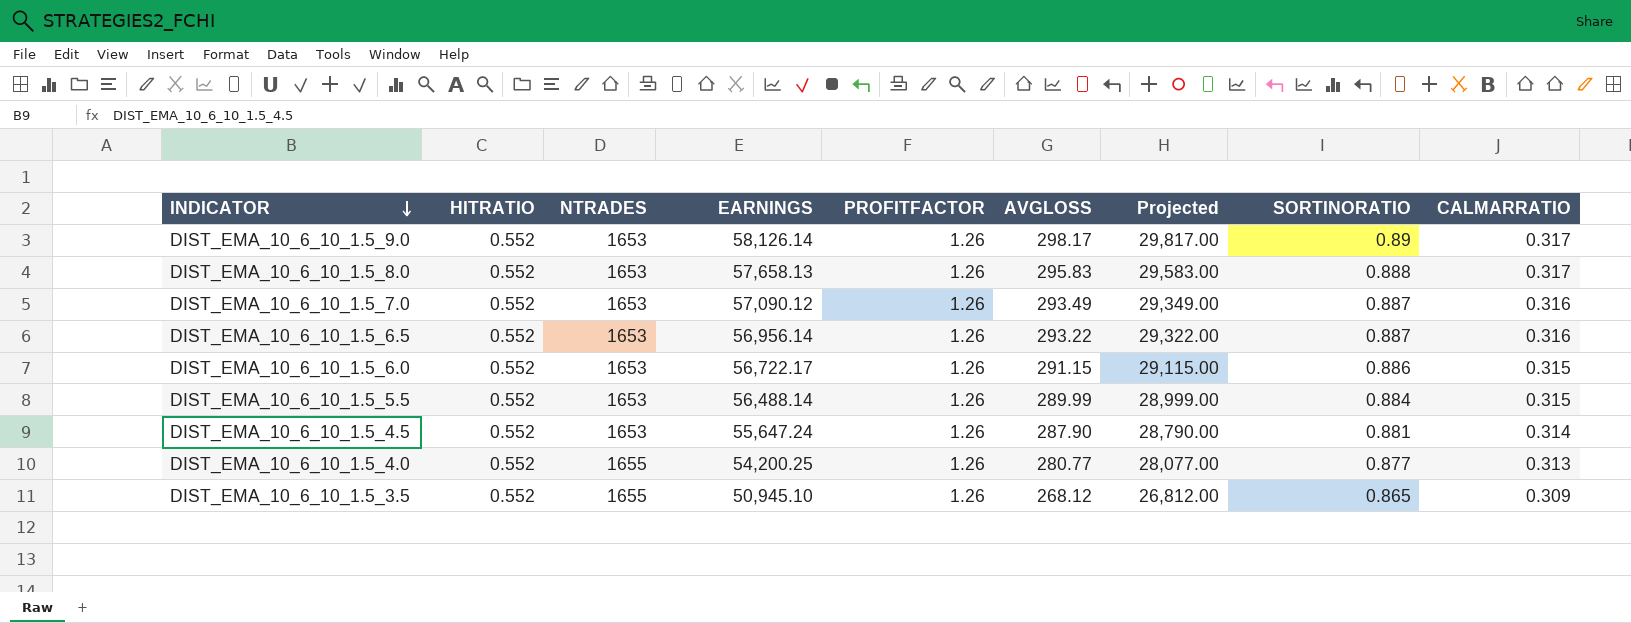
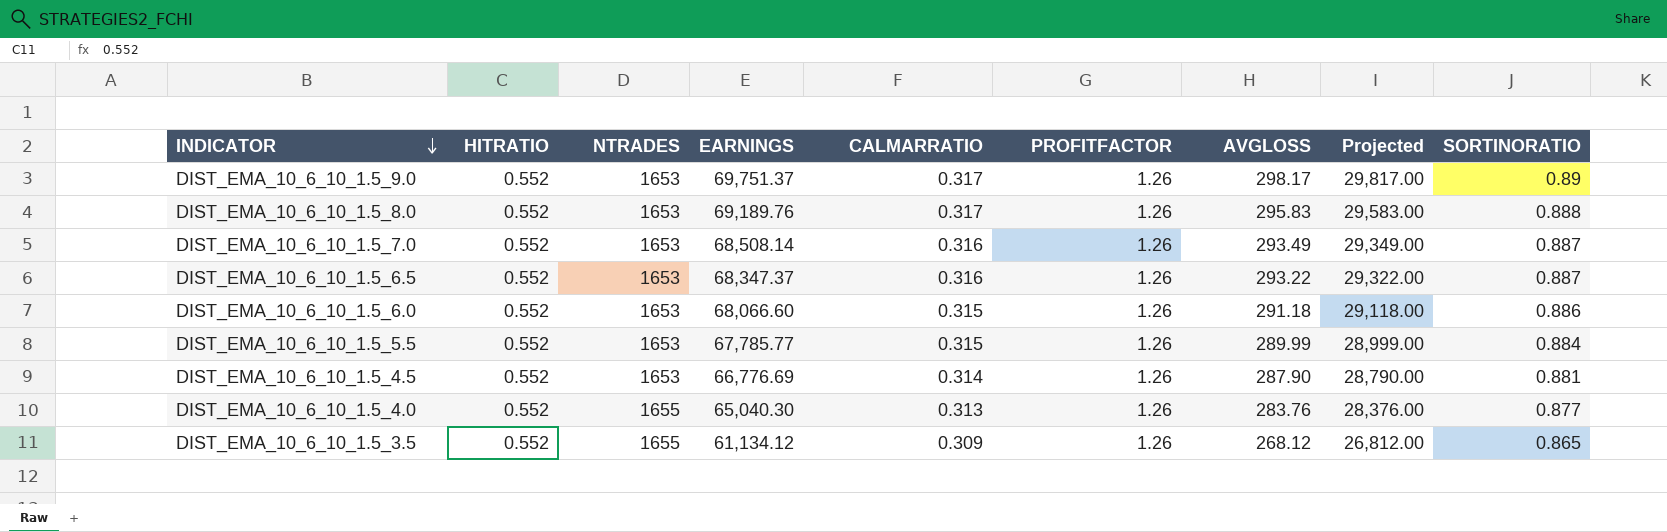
column CALMARRATIO | position: 9 -> 5
DIST_EMA_10_6_10_1.5_9.0 | EARNINGS: 58,126.14 -> 69,751.37
DIST_EMA_10_6_10_1.5_8.0 | EARNINGS: 57,658.13 -> 69,189.76
DIST_EMA_10_6_10_1.5_7.0 | EARNINGS: 57,090.12 -> 68,508.14
DIST_EMA_10_6_10_1.5_6.5 | EARNINGS: 56,956.14 -> 68,347.37
DIST_EMA_10_6_10_1.5_6.0 | EARNINGS: 56,722.17 -> 68,066.60
DIST_EMA_10_6_10_1.5_6.0 | AVGLOSS: 291.15 -> 291.18
DIST_EMA_10_6_10_1.5_6.0 | Projected: 29,115.00 -> 29,118.00
DIST_EMA_10_6_10_1.5_5.5 | EARNINGS: 56,488.14 -> 67,785.77
DIST_EMA_10_6_10_1.5_4.5 | EARNINGS: 55,647.24 -> 66,776.69
DIST_EMA_10_6_10_1.5_4.0 | EARNINGS: 54,200.25 -> 65,040.30
DIST_EMA_10_6_10_1.5_4.0 | AVGLOSS: 280.77 -> 283.76
DIST_EMA_10_6_10_1.5_4.0 | Projected: 28,077.00 -> 28,376.00
DIST_EMA_10_6_10_1.5_3.5 | EARNINGS: 50,945.10 -> 61,134.12

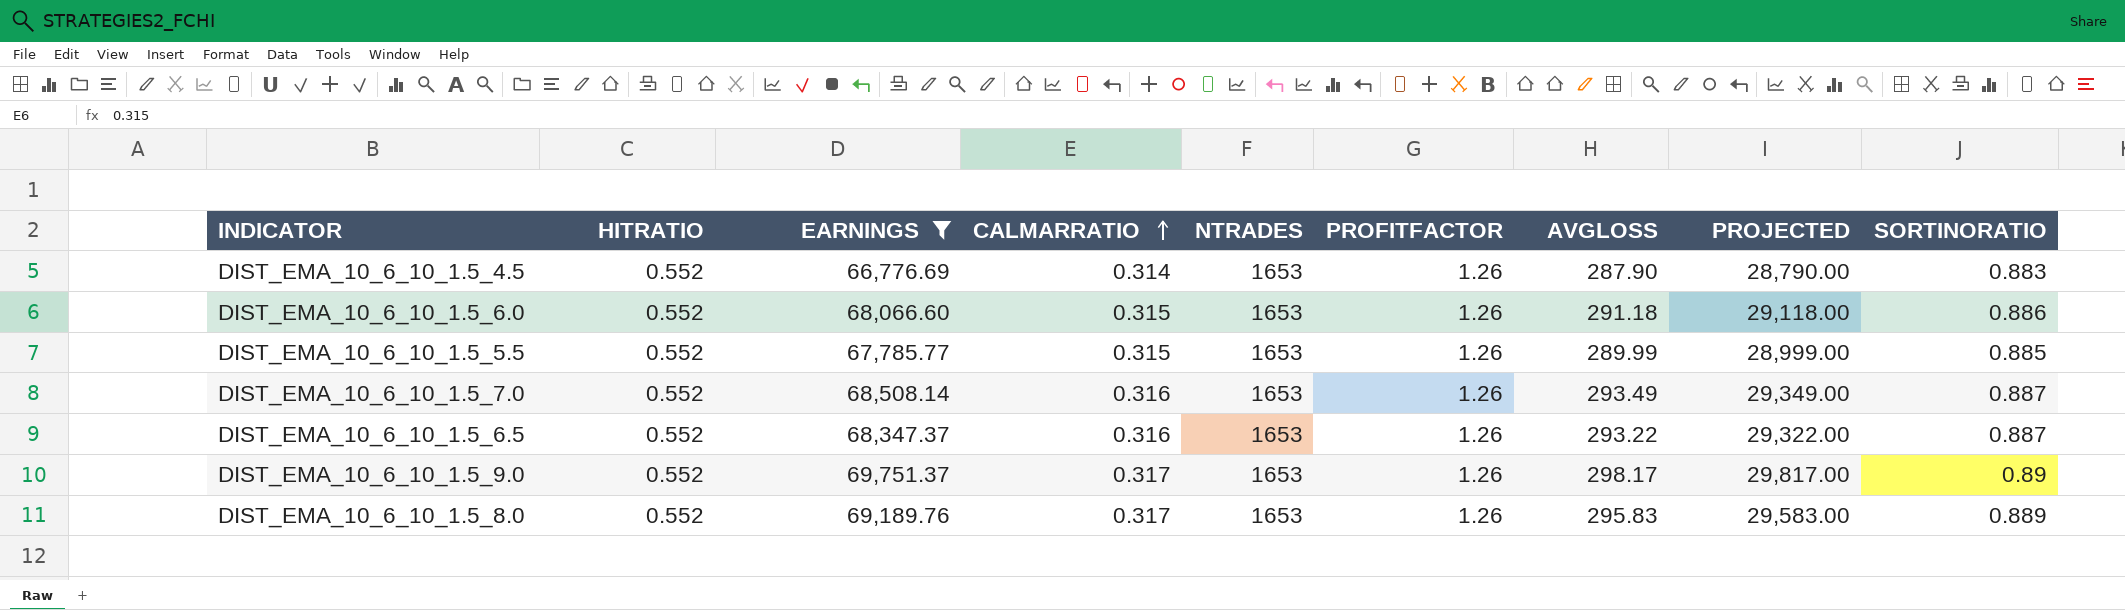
filter: none -> EARNINGS >= 66,776.69
row order: INDICATOR descending -> CALMARRATIO ascending
column NTRADES | position: 3 -> 5
column name: Projected -> PROJECTED
DIST_EMA_10_6_10_1.5_4.5 | SORTINORATIO: 0.881 -> 0.883
DIST_EMA_10_6_10_1.5_5.5 | SORTINORATIO: 0.884 -> 0.885
DIST_EMA_10_6_10_1.5_8.0 | SORTINORATIO: 0.888 -> 0.889

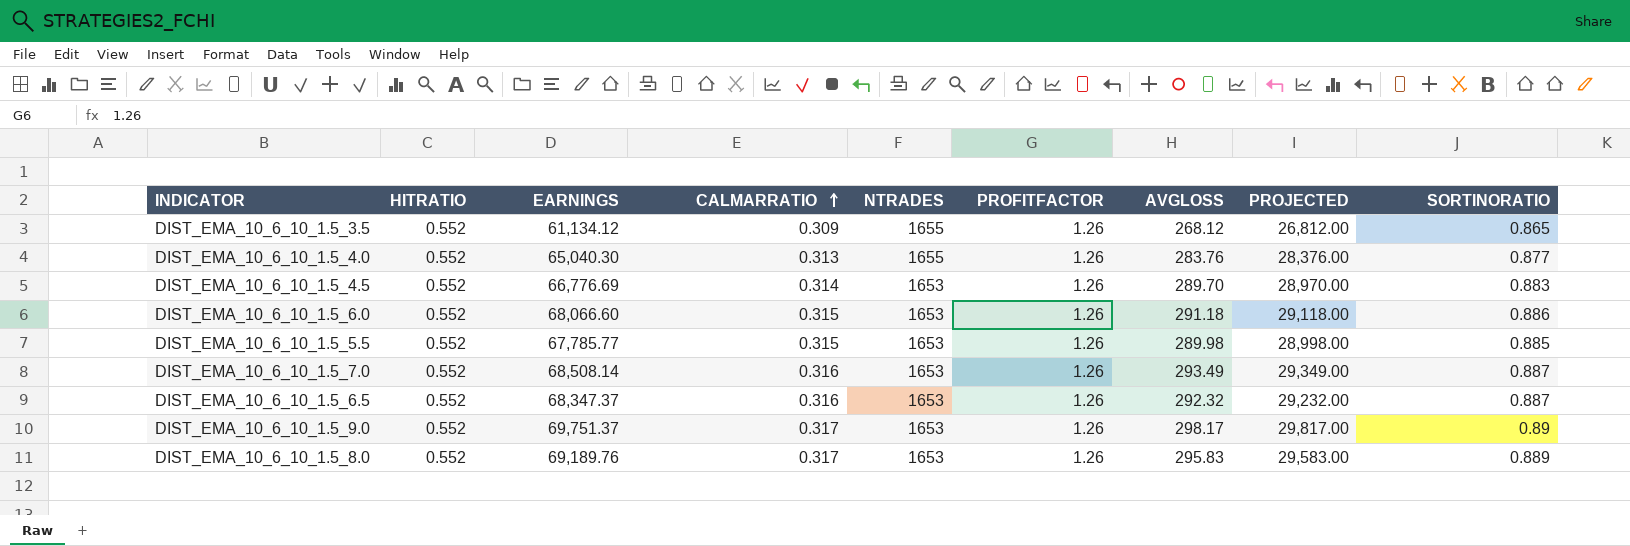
filter: EARNINGS >= 66,776.69 -> none
DIST_EMA_10_6_10_1.5_4.5 | AVGLOSS: 287.90 -> 289.70
DIST_EMA_10_6_10_1.5_4.5 | PROJECTED: 28,790.00 -> 28,970.00
DIST_EMA_10_6_10_1.5_5.5 | AVGLOSS: 289.99 -> 289.98
DIST_EMA_10_6_10_1.5_5.5 | PROJECTED: 28,999.00 -> 28,998.00
DIST_EMA_10_6_10_1.5_6.5 | AVGLOSS: 293.22 -> 292.32
DIST_EMA_10_6_10_1.5_6.5 | PROJECTED: 29,322.00 -> 29,232.00

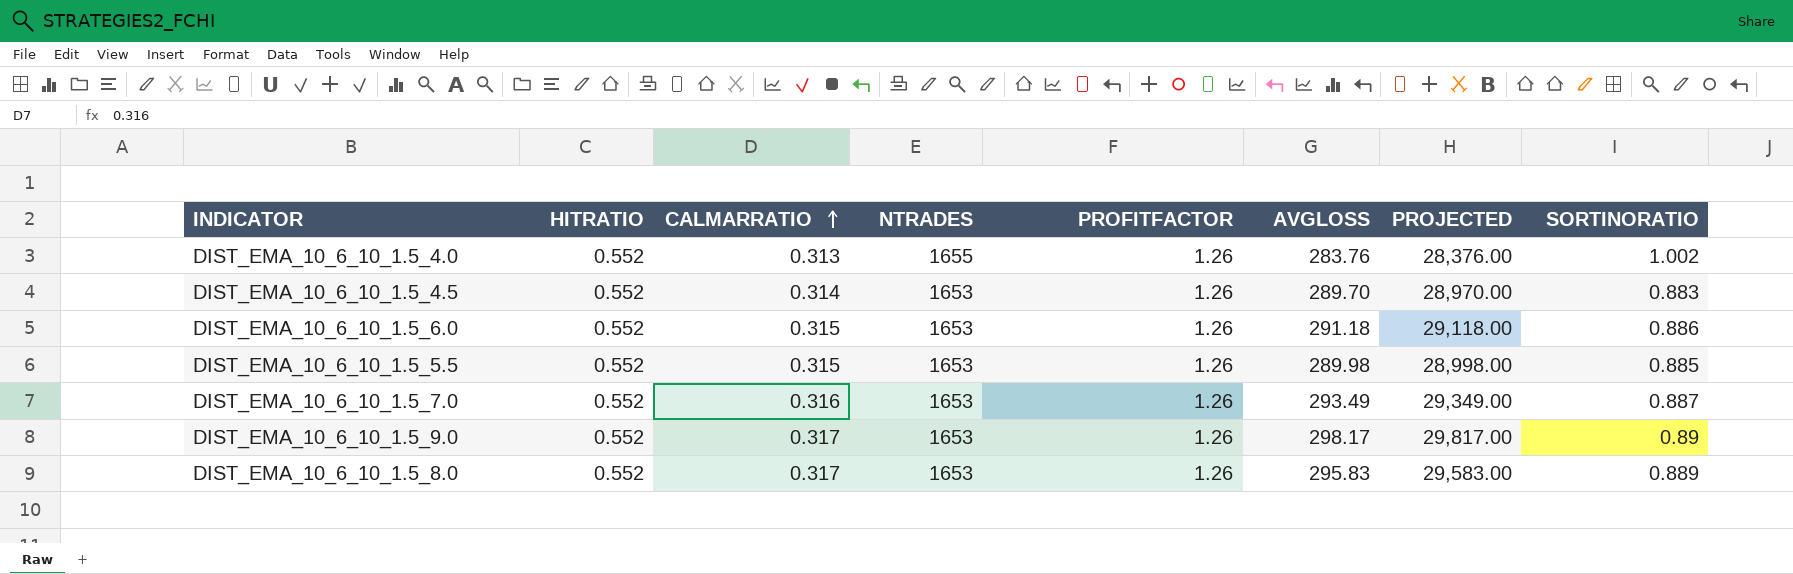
column EARNINGS | position: 3 -> none
row DIST_EMA_10_6_10_1.5_3.5: 0.552 | 61,134.12 | 0.309 | 1655 | 1.26 | 268.12 | 26,812.00 | 0.865 -> none
row DIST_EMA_10_6_10_1.5_6.5: 0.552 | 68,347.37 | 0.316 | 1653 | 1.26 | 292.32 | 29,232.00 | 0.887 -> none
DIST_EMA_10_6_10_1.5_4.0 | SORTINORATIO: 0.877 -> 1.002

